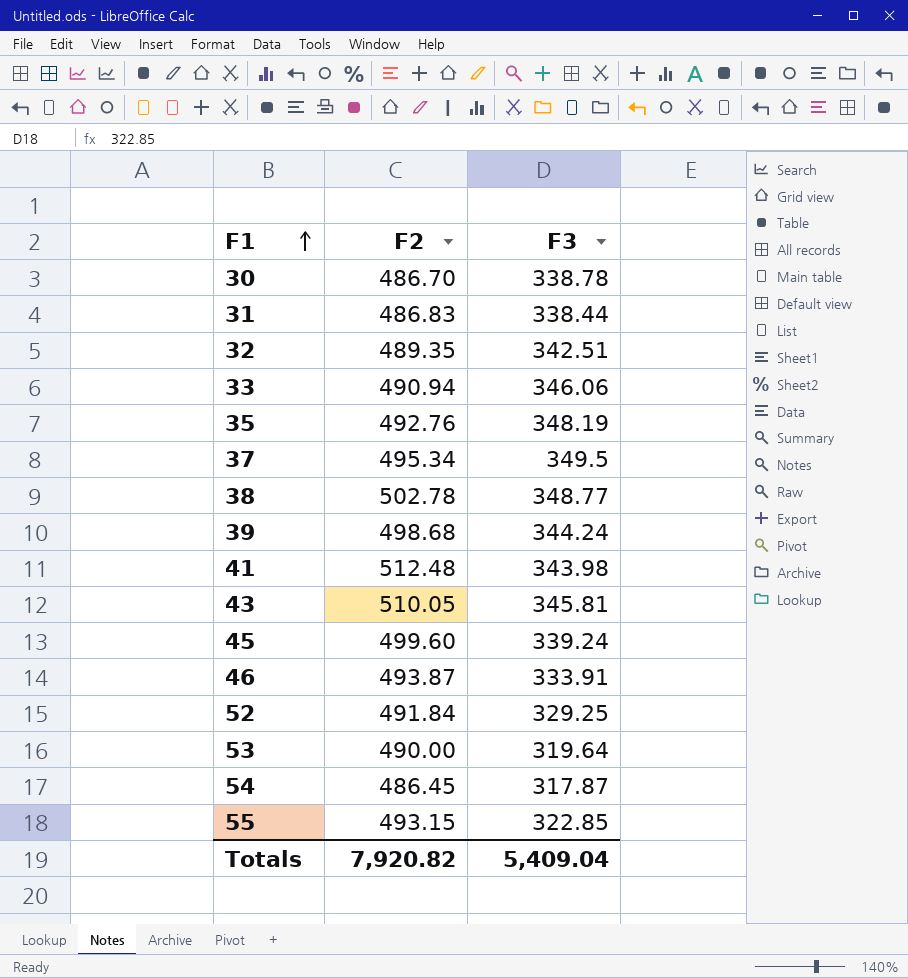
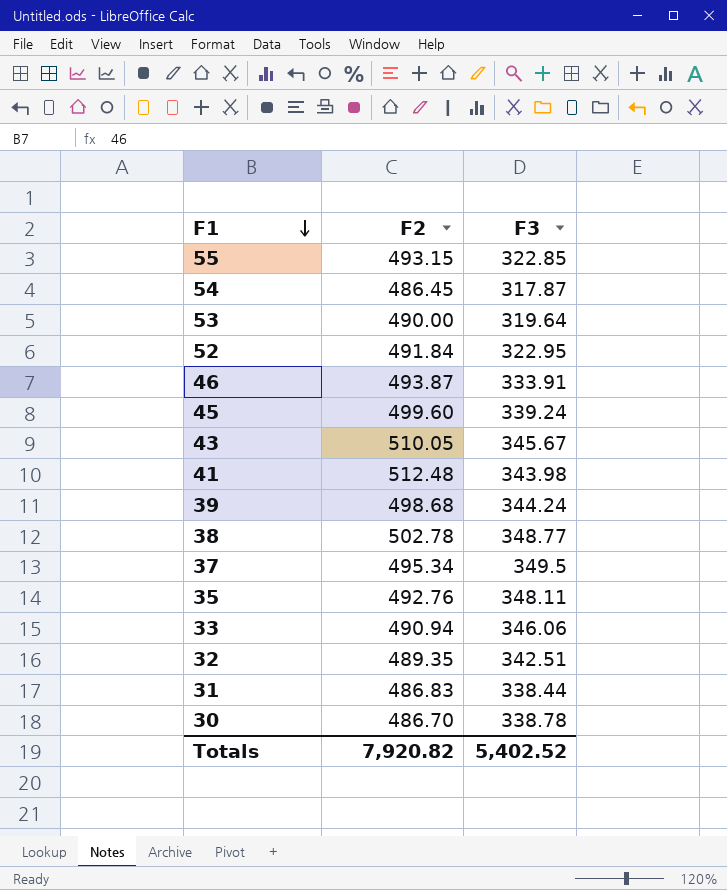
row order: F1 ascending -> F1 descending
52 | F3: 329.25 -> 322.95
43 | F3: 345.81 -> 345.67
35 | F3: 348.19 -> 348.11
Totals | F3: 5,409.04 -> 5,402.52

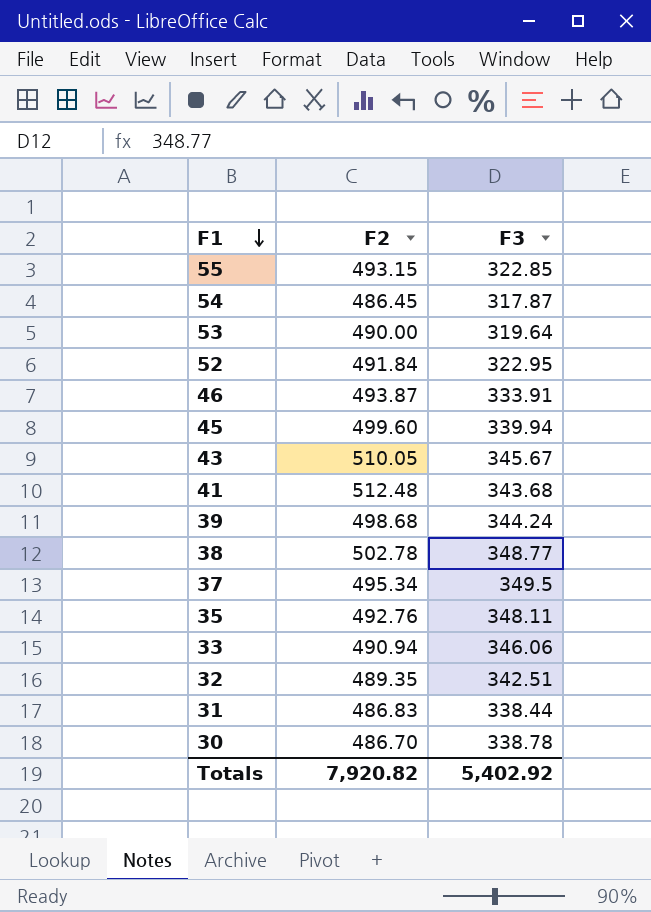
45 | F3: 339.24 -> 339.94
41 | F3: 343.98 -> 343.68
Totals | F3: 5,402.52 -> 5,402.92

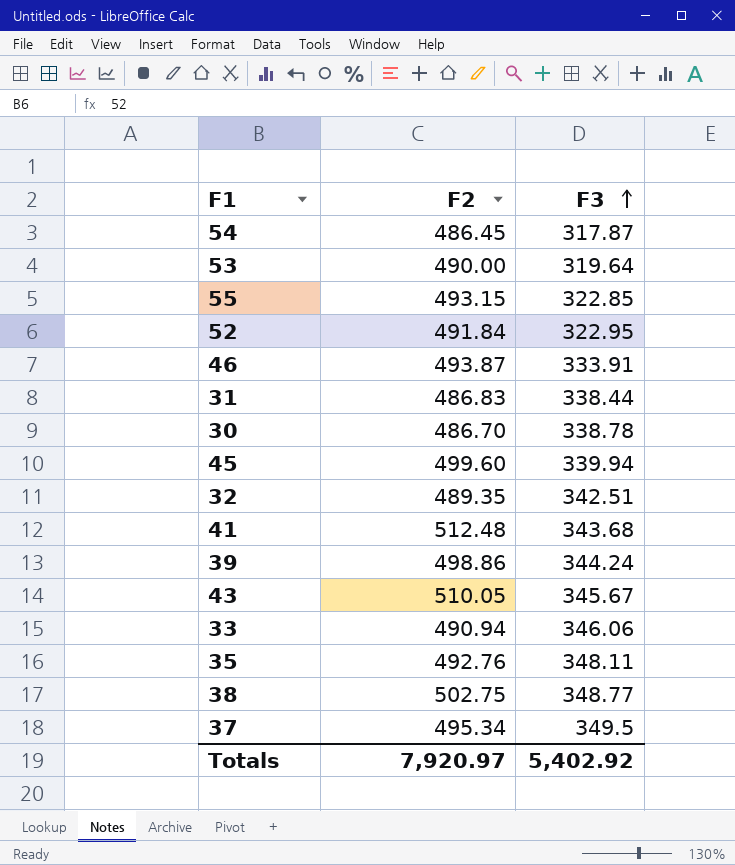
row order: F1 descending -> F3 ascending
39 | F2: 498.68 -> 498.86
38 | F2: 502.78 -> 502.75
Totals | F2: 7,920.82 -> 7,920.97

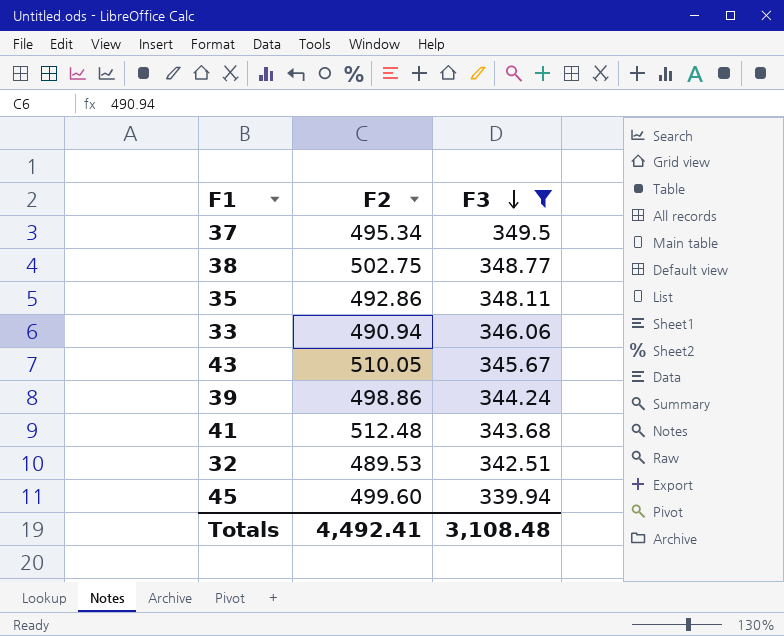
filter: none -> F3 >= 339.94
row order: F3 ascending -> F3 descending
35 | F2: 492.76 -> 492.86
32 | F2: 489.35 -> 489.53
Totals | F2: 7,920.97 -> 4,492.41
Totals | F3: 5,402.92 -> 3,108.48

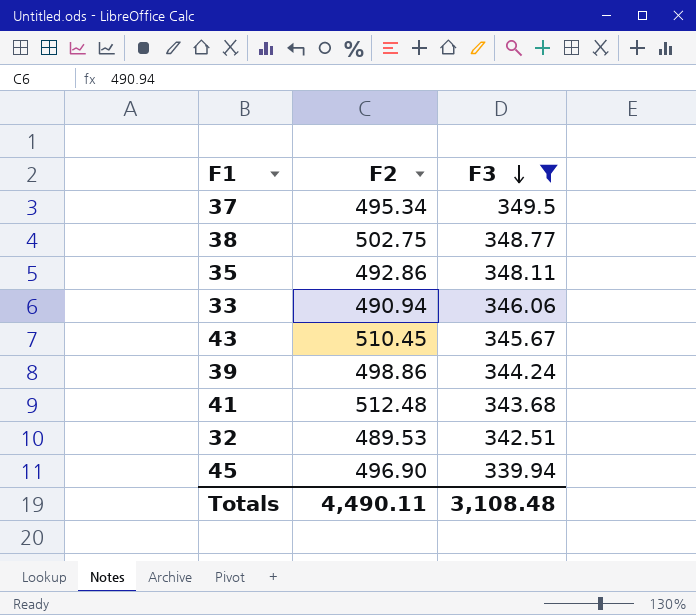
43 | F2: 510.05 -> 510.45
45 | F2: 499.60 -> 496.90
Totals | F2: 4,492.41 -> 4,490.11

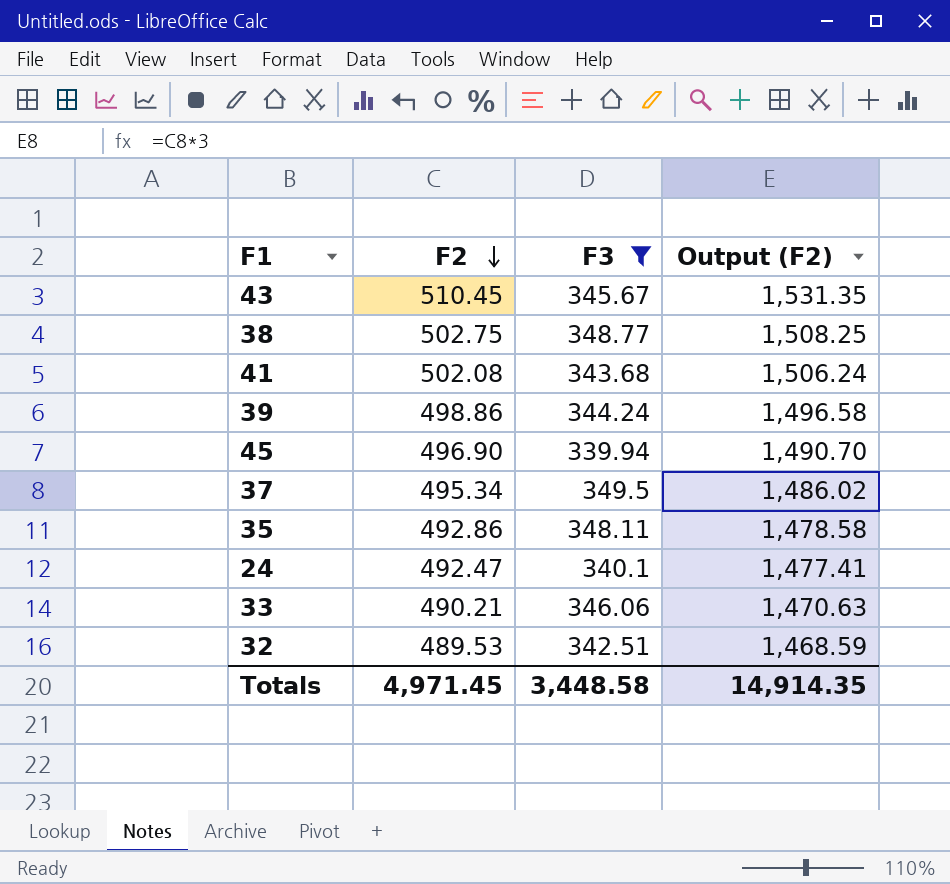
row order: F3 descending -> F2 descending
column Output (F2) | formula: none -> [F2] * 3
41 | F2: 512.48 -> 502.08
row 24: none -> 492.47 | 340.1 | 1,477.41
33 | F2: 490.94 -> 490.21
Totals | F2: 4,490.11 -> 4,971.45
Totals | F3: 3,108.48 -> 3,448.58

